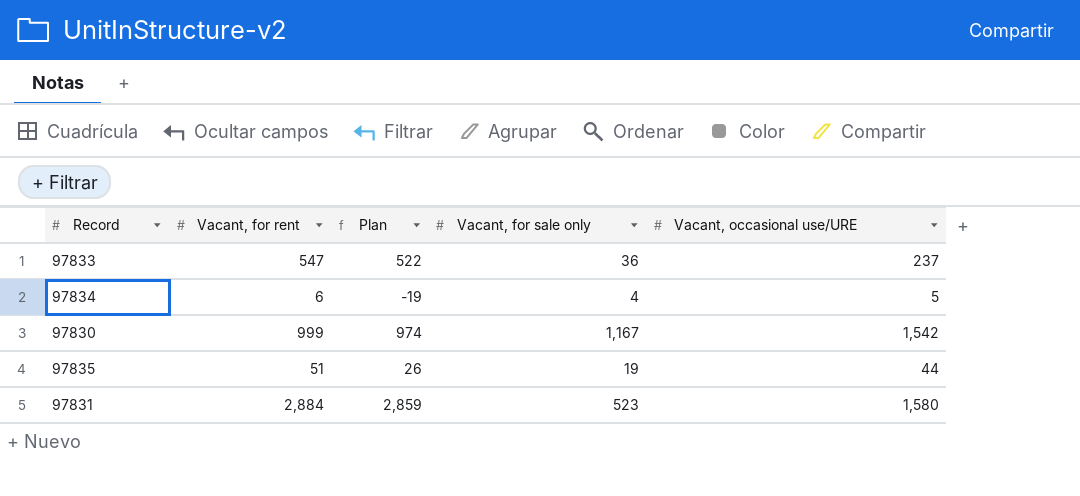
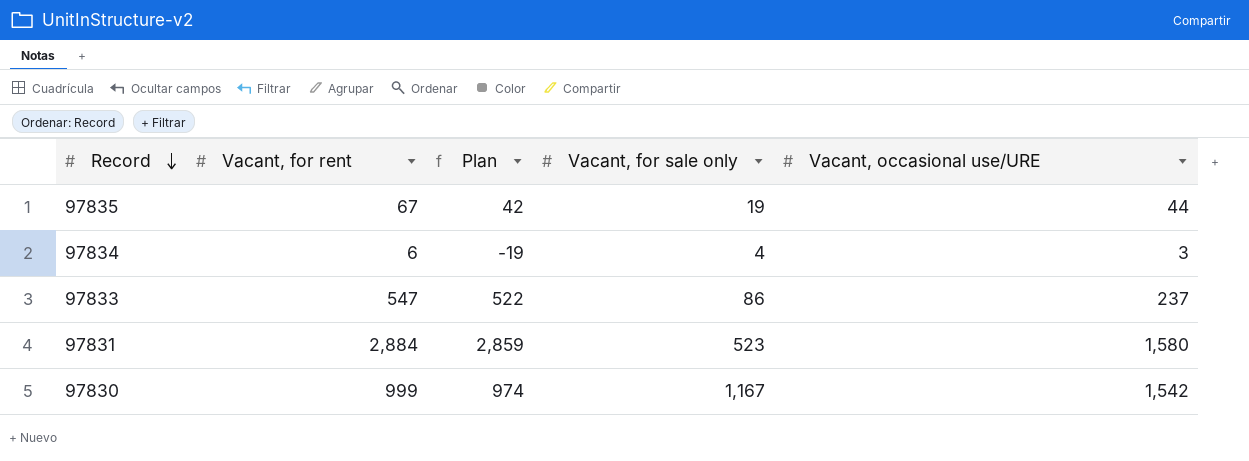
row order: none -> Record descending
97835 | Vacant, for rent: 51 -> 67
97835 | Plan: 26 -> 42
97834 | Vacant, occasional use/URE: 5 -> 3
97833 | Vacant, for sale only: 36 -> 86

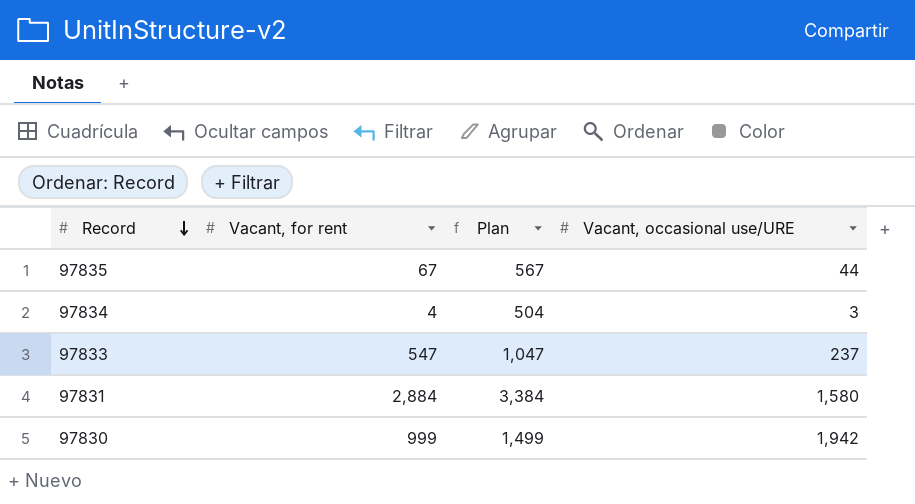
column Vacant, for sale only | position: 4 -> none
column Plan | formula: [Vacant, for rent] - 25 -> [Vacant, for rent] + 500
97834 | Vacant, for rent: 6 -> 4
97830 | Vacant, occasional use/URE: 1,542 -> 1,942

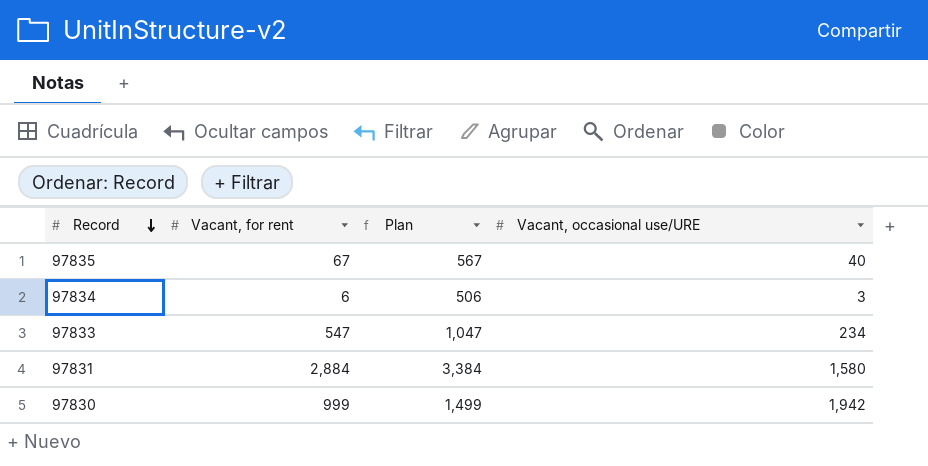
97835 | Vacant, occasional use/URE: 44 -> 40
97834 | Vacant, for rent: 4 -> 6
97834 | Plan: 504 -> 506
97833 | Vacant, occasional use/URE: 237 -> 234

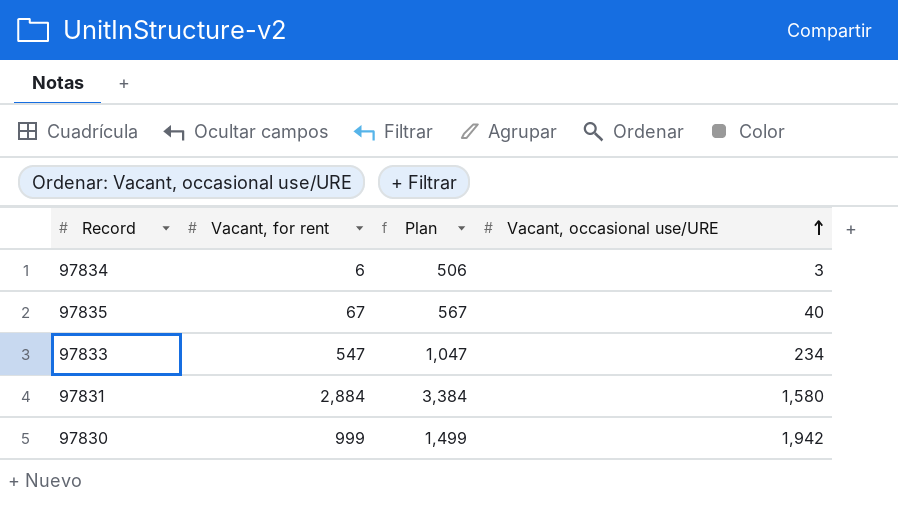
row order: Record descending -> Vacant, occasional use/URE ascending

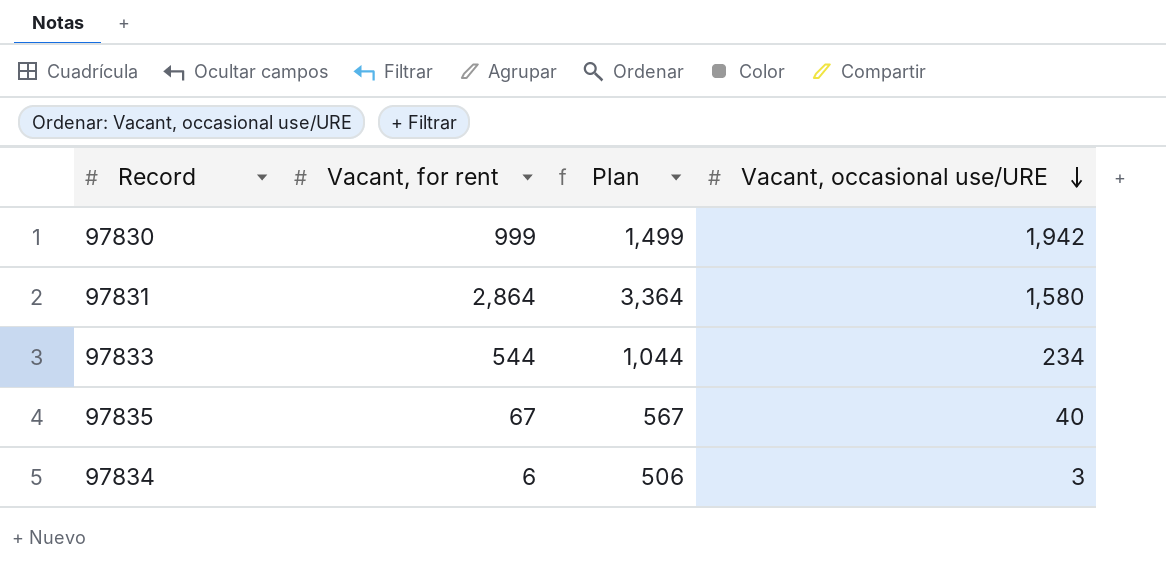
row order: Vacant, occasional use/URE ascending -> Vacant, occasional use/URE descending
97831 | Vacant, for rent: 2,884 -> 2,864
97831 | Plan: 3,384 -> 3,364
97833 | Vacant, for rent: 547 -> 544
97833 | Plan: 1,047 -> 1,044

